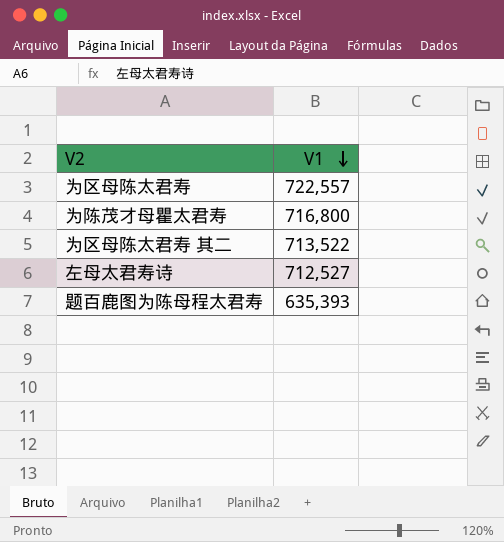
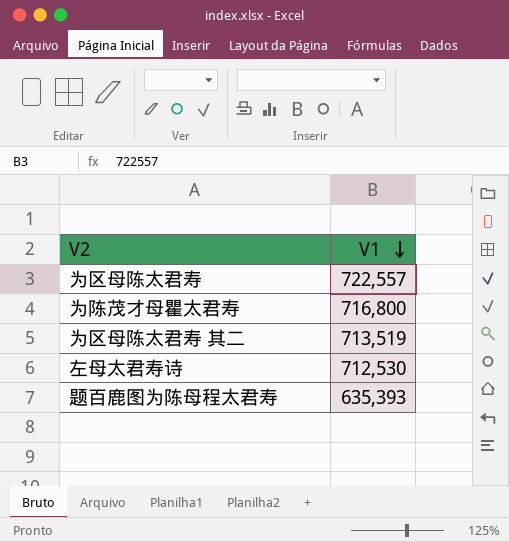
为区母陈太君寿 其二 | V1: 713,522 -> 713,519
左母太君寿诗 | V1: 712,527 -> 712,530

